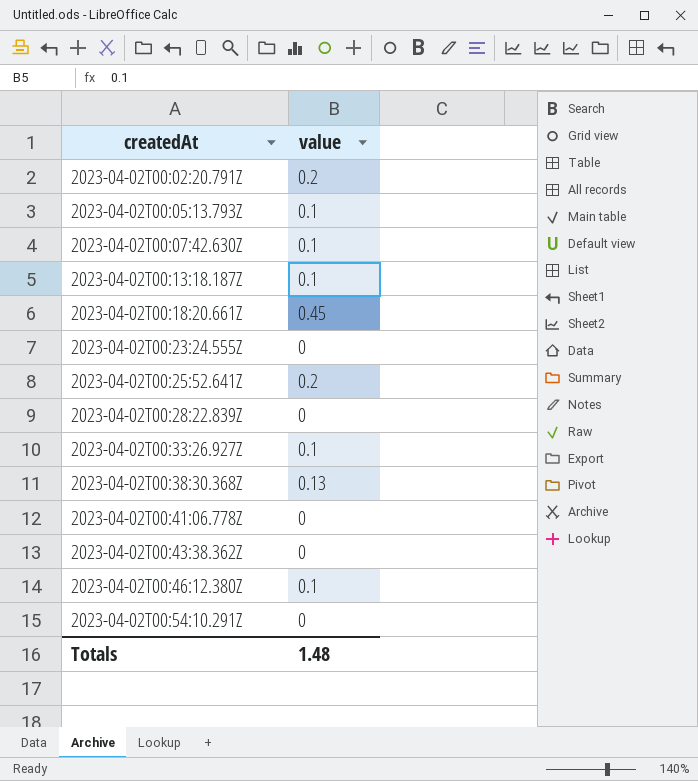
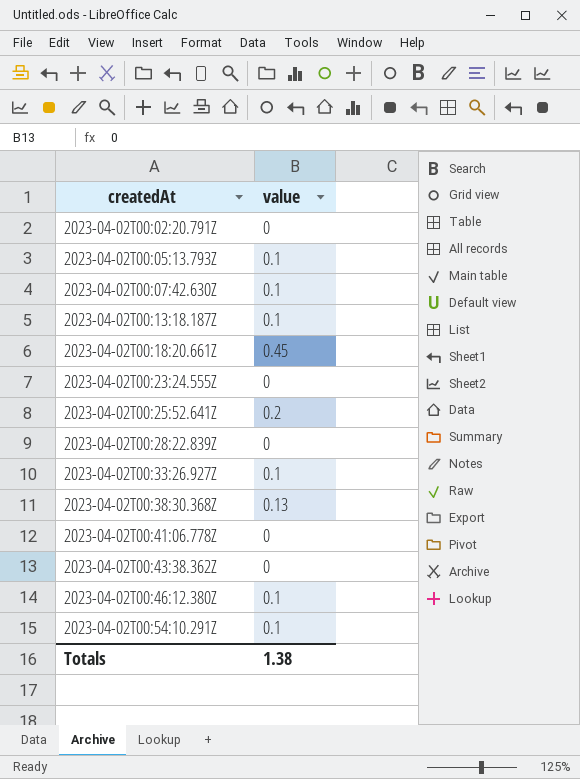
2023-04-02T00:02:20.791Z | value: 0.2 -> 0
2023-04-02T00:54:10.291Z | value: 0 -> 0.1
Totals | value: 1.48 -> 1.38

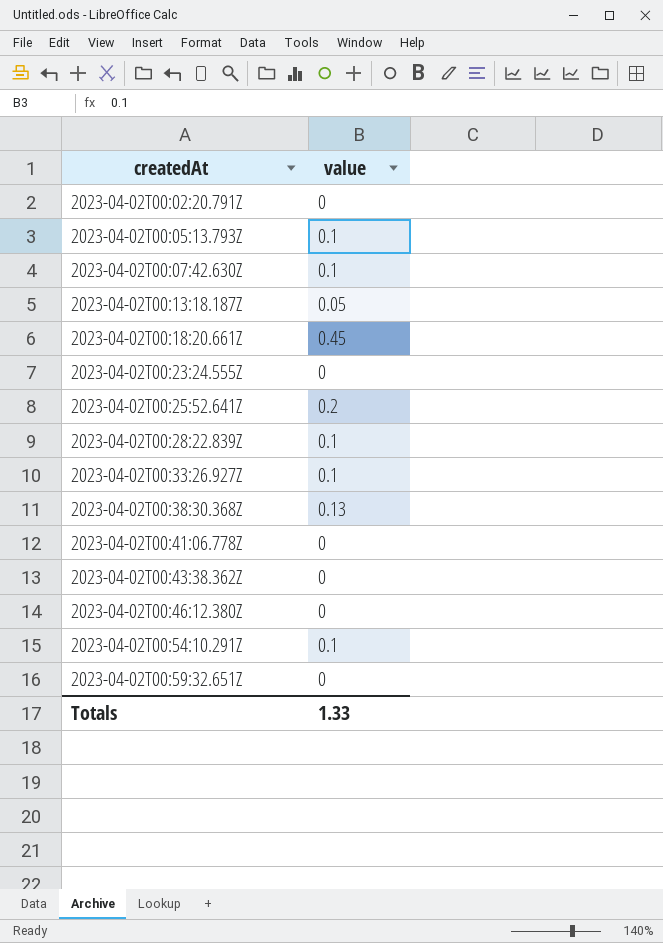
2023-04-02T00:13:18.187Z | value: 0.1 -> 0.05
2023-04-02T00:28:22.839Z | value: 0 -> 0.1
2023-04-02T00:46:12.380Z | value: 0.1 -> 0
row 2023-04-02T00:59:32.651Z: none -> 0
Totals | value: 1.38 -> 1.33

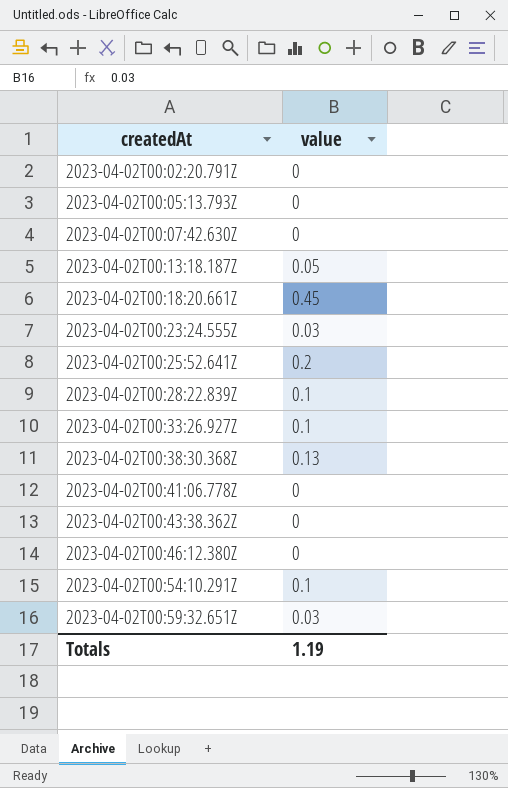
2023-04-02T00:05:13.793Z | value: 0.1 -> 0
2023-04-02T00:07:42.630Z | value: 0.1 -> 0
2023-04-02T00:23:24.555Z | value: 0 -> 0.03
2023-04-02T00:59:32.651Z | value: 0 -> 0.03
Totals | value: 1.33 -> 1.19

